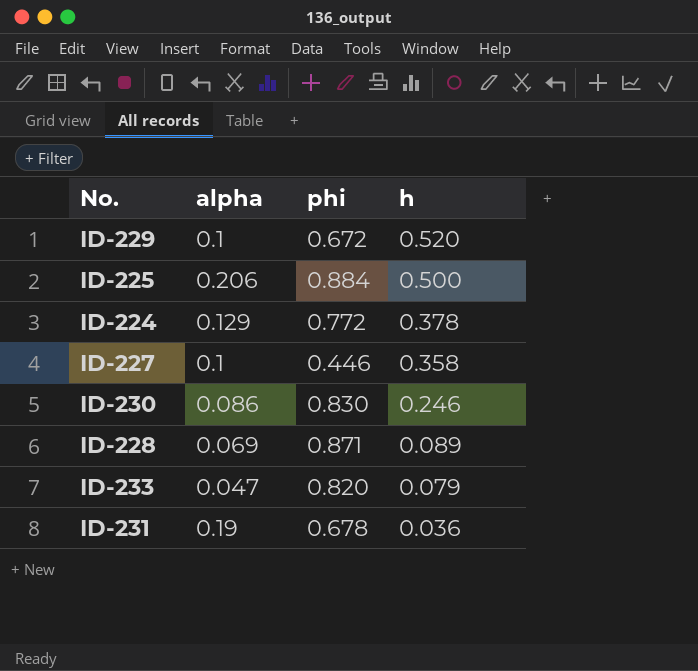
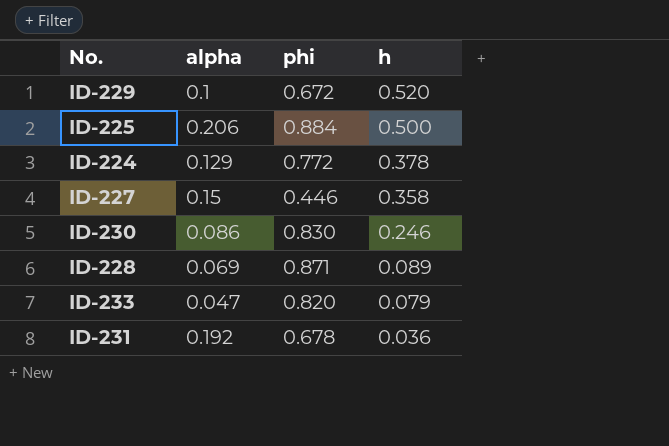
ID-227 | alpha: 0.1 -> 0.15
ID-231 | alpha: 0.19 -> 0.192

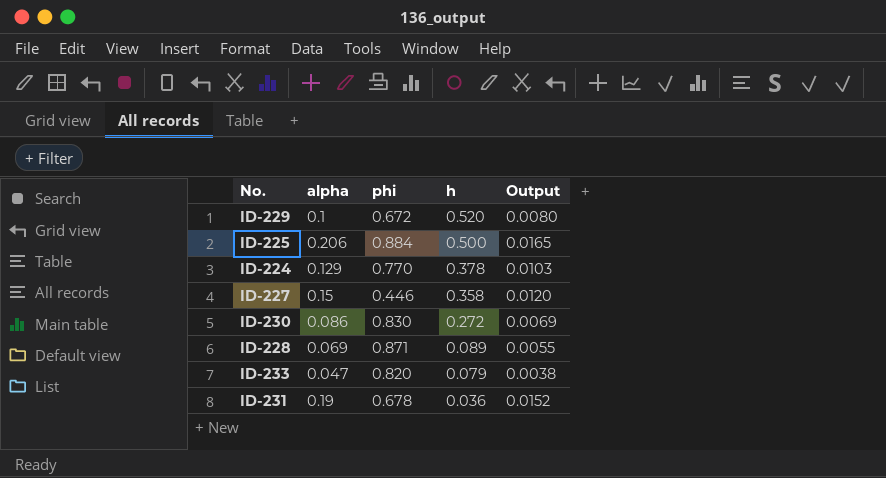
column Output | formula: none -> [alpha] * 0.08
ID-224 | phi: 0.772 -> 0.770
ID-230 | h: 0.246 -> 0.272
ID-231 | alpha: 0.192 -> 0.19

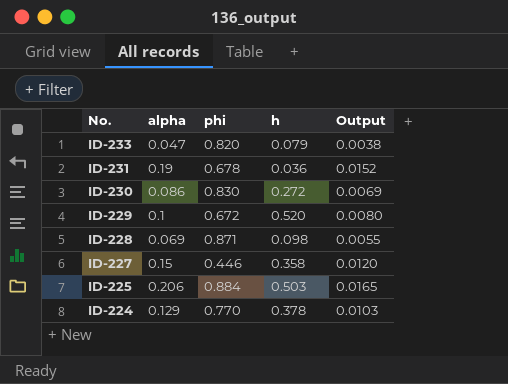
row order: h descending -> No. descending
ID-228 | h: 0.089 -> 0.098
ID-225 | h: 0.500 -> 0.503

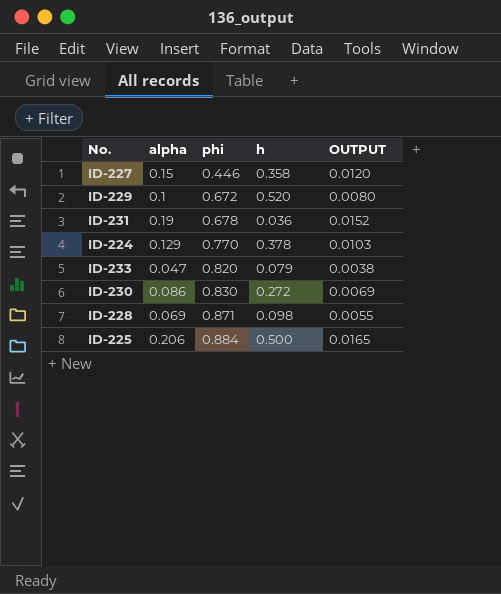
row order: No. descending -> phi ascending
column name: Output -> OUTPUT
ID-225 | h: 0.503 -> 0.500

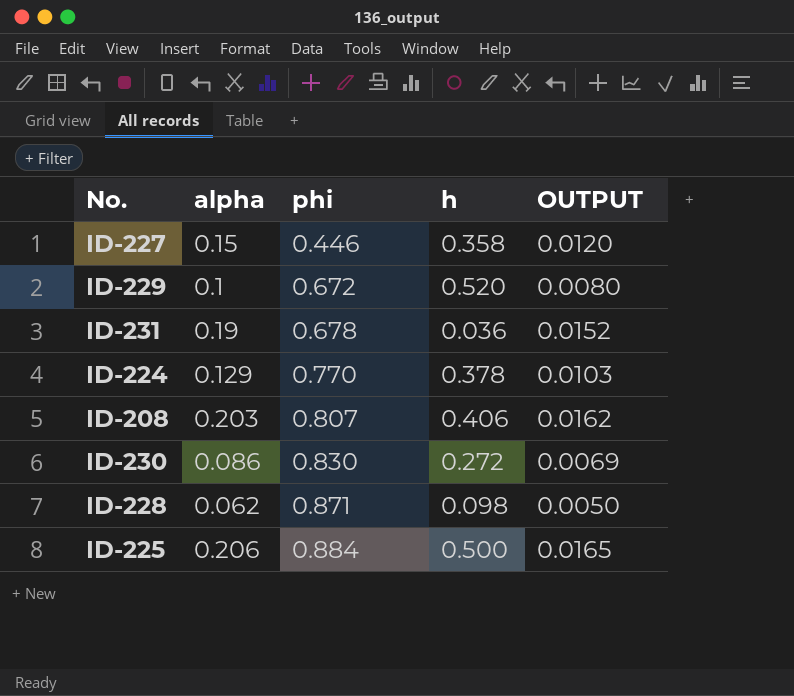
row ID-233: 0.047 | 0.820 | 0.079 | 0.0038 -> none
row ID-208: none -> 0.203 | 0.807 | 0.406 | 0.0162
ID-228 | alpha: 0.069 -> 0.062
ID-228 | OUTPUT: 0.0055 -> 0.0050

